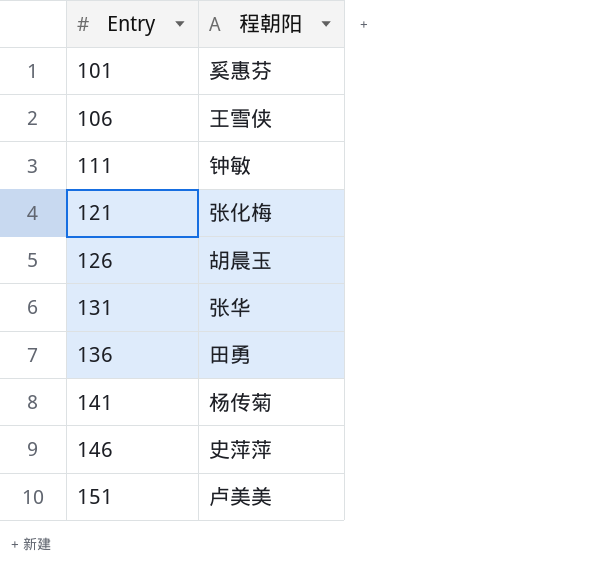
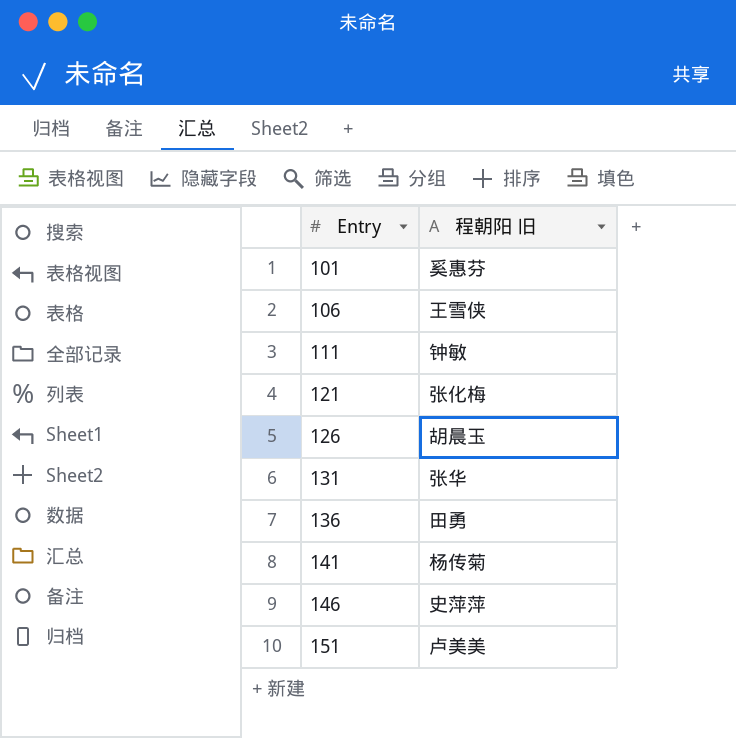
column name: 程朝阳 -> 程朝阳 旧

